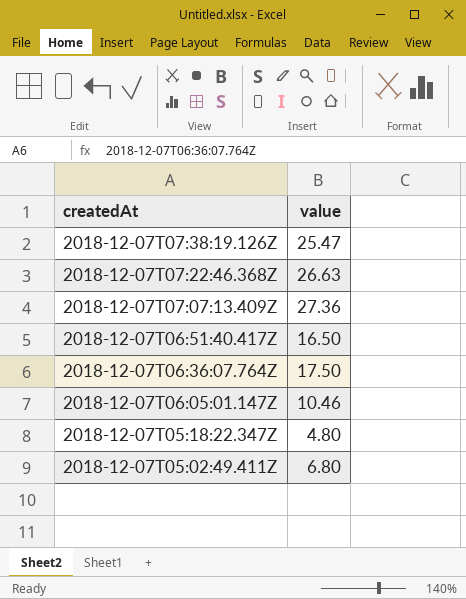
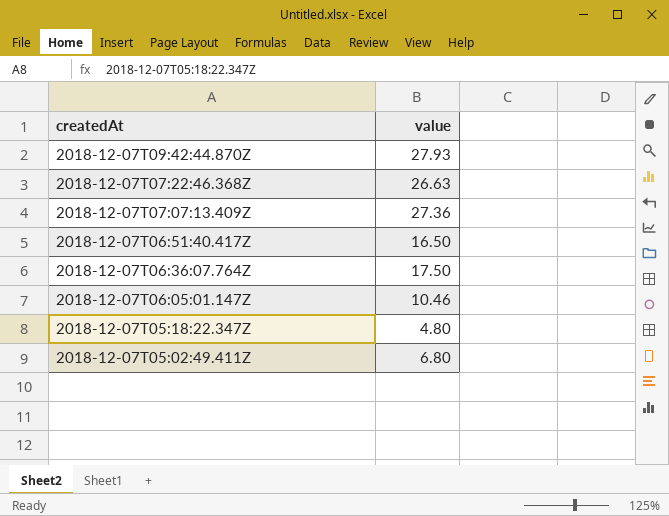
row 2018-12-07T07:38:19.126Z: 25.47 -> none
row 2018-12-07T09:42:44.870Z: none -> 27.93

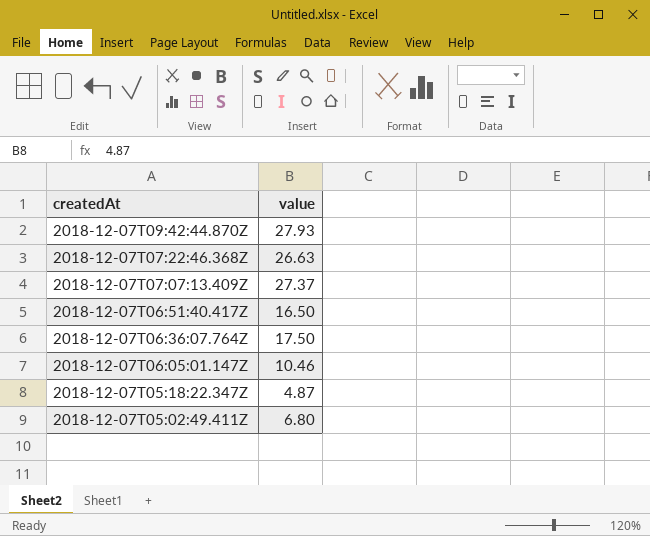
2018-12-07T07:07:13.409Z | value: 27.36 -> 27.37
2018-12-07T05:18:22.347Z | value: 4.80 -> 4.87

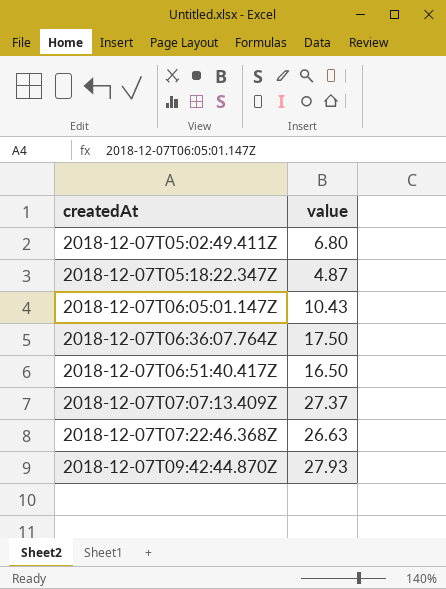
row order: createdAt descending -> createdAt ascending
2018-12-07T06:05:01.147Z | value: 10.46 -> 10.43

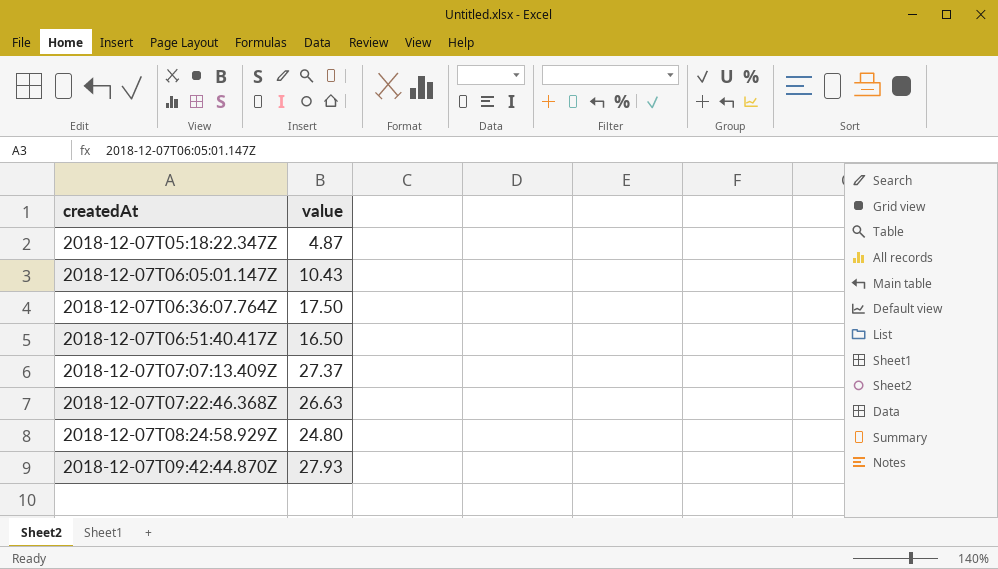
row 2018-12-07T05:02:49.411Z: 6.80 -> none
row 2018-12-07T08:24:58.929Z: none -> 24.80

